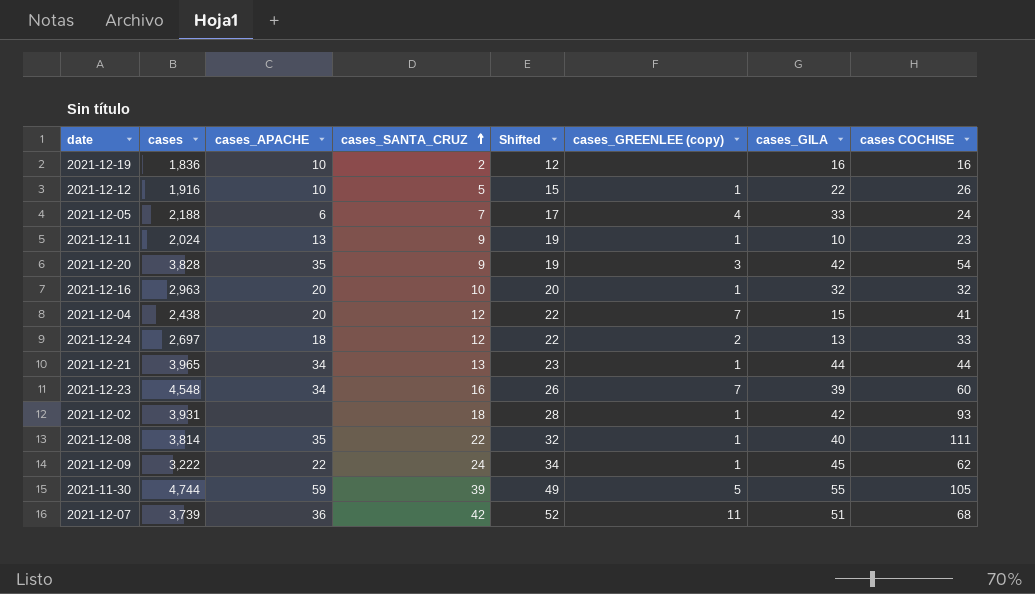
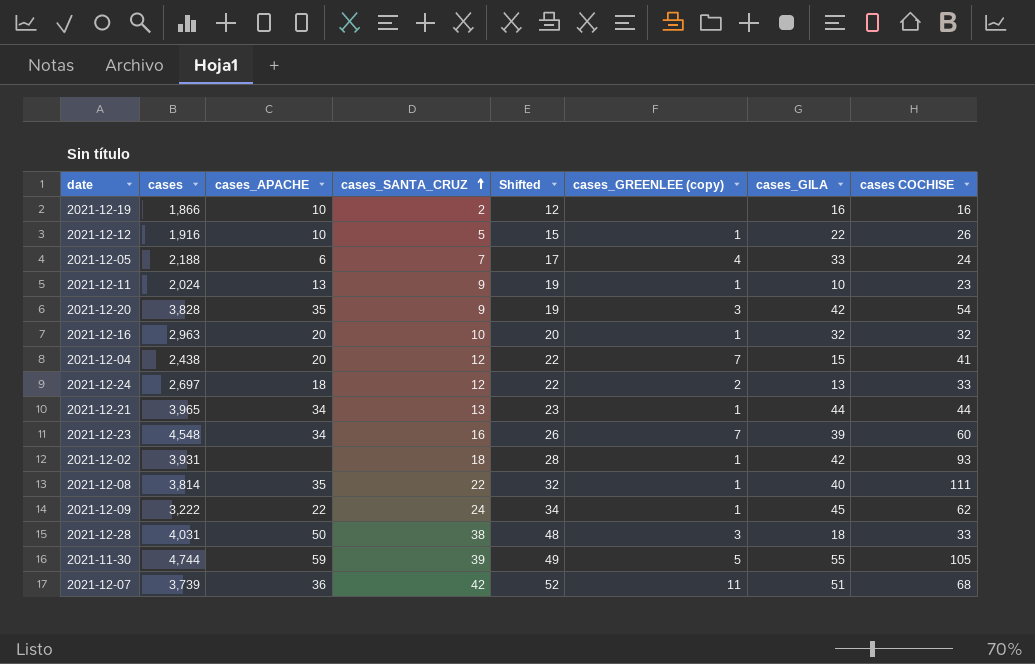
2021-12-19 | cases: 1,836 -> 1,866
row 2021-12-28: none -> 4,031 | 50 | 38 | 48 | 3 | 18 | 33

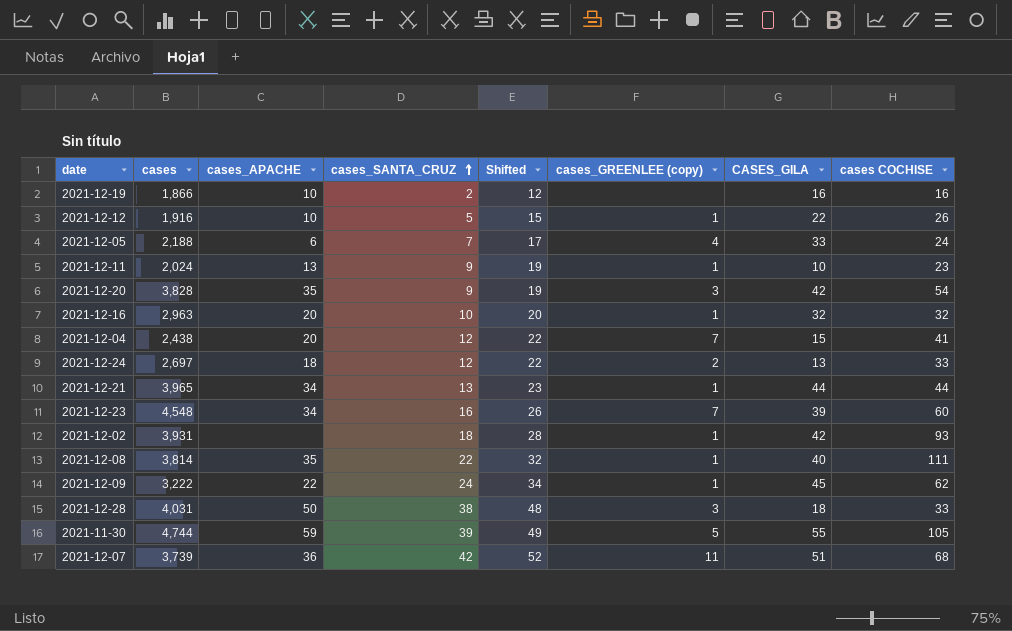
column name: cases_GILA -> CASES_GILA

